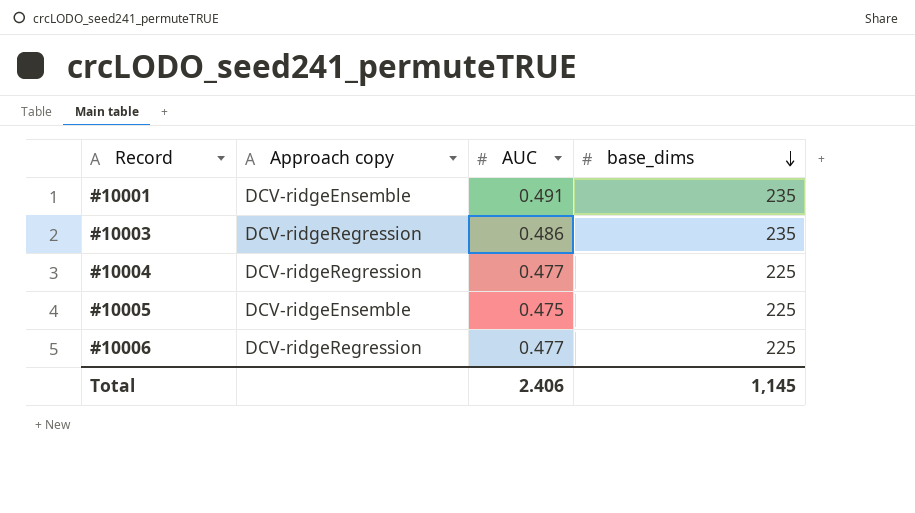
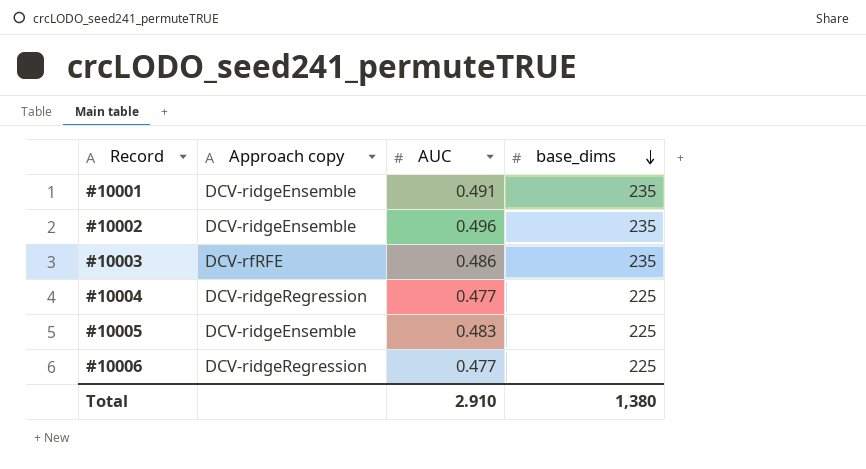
row #10002: none -> DCV-ridgeEnsemble | 0.496 | 235
#10003 | Approach copy: DCV-ridgeRegression -> DCV-rfRFE
#10005 | AUC: 0.475 -> 0.483
Total | AUC: 2.406 -> 2.910
Total | base_dims: 1,145 -> 1,380

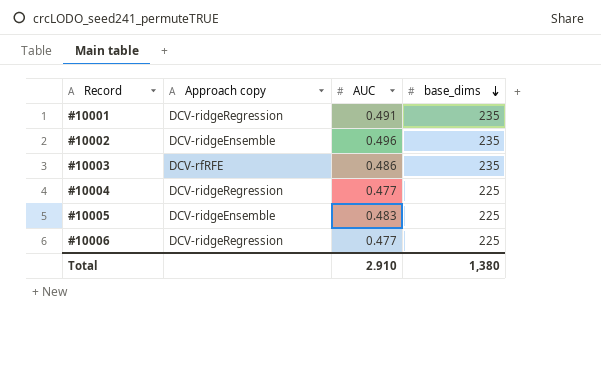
#10001 | Approach copy: DCV-ridgeEnsemble -> DCV-ridgeRegression

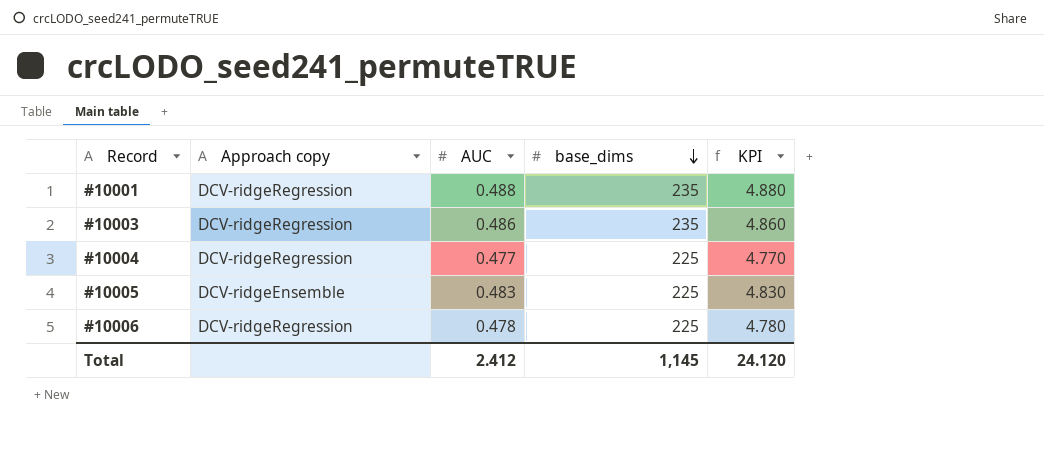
column KPI | formula: none -> [AUC] * 10
row #10002: DCV-ridgeEnsemble | 0.496 | 235 -> none
#10001 | AUC: 0.491 -> 0.488
#10003 | Approach copy: DCV-rfRFE -> DCV-ridgeRegression
#10006 | AUC: 0.477 -> 0.478
Total | AUC: 2.910 -> 2.412
Total | base_dims: 1,380 -> 1,145

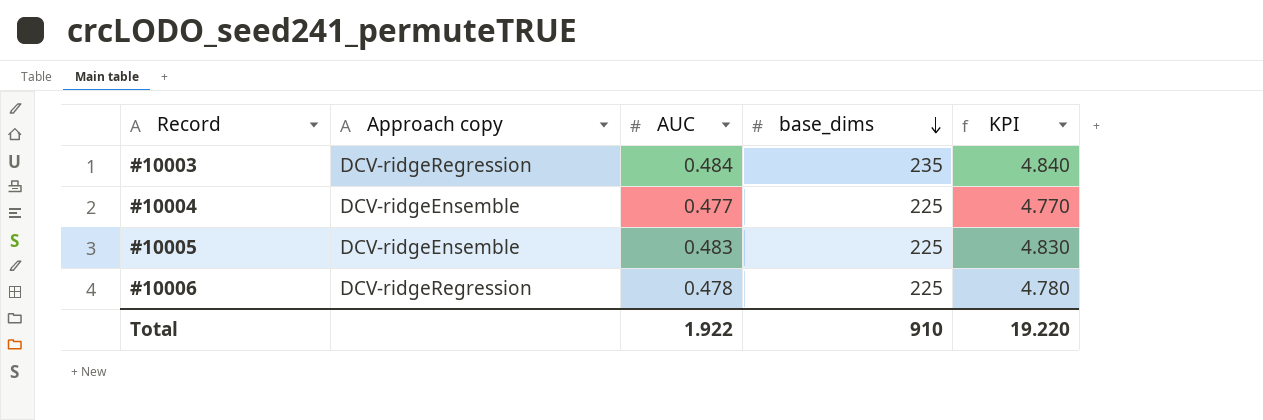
row #10001: DCV-ridgeRegression | 0.488 | 235 | 4.880 -> none
#10003 | AUC: 0.486 -> 0.484
#10003 | KPI: 4.860 -> 4.840
#10004 | Approach copy: DCV-ridgeRegression -> DCV-ridgeEnsemble
Total | AUC: 2.412 -> 1.922
Total | base_dims: 1,145 -> 910
Total | KPI: 24.120 -> 19.220

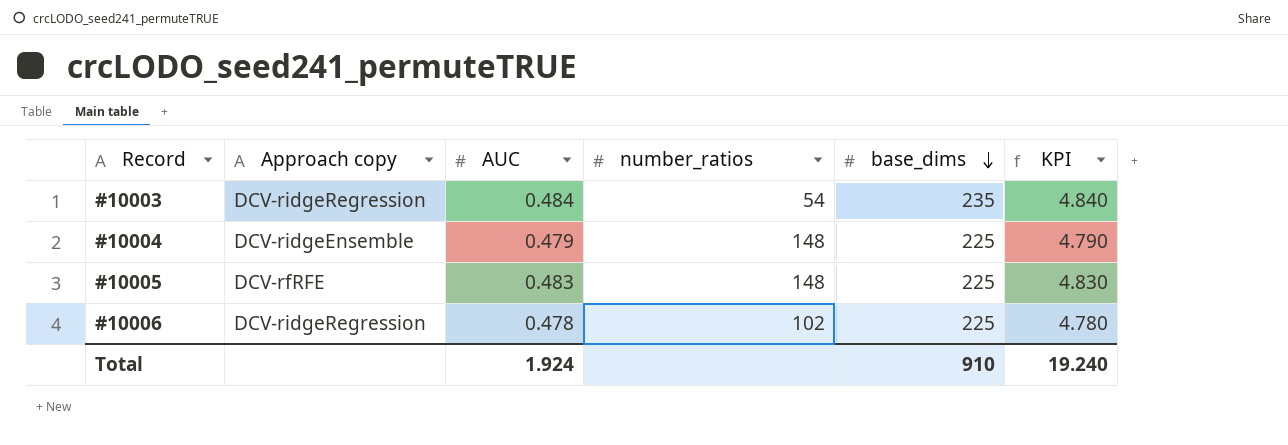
column number_ratios | position: none -> 4
#10004 | AUC: 0.477 -> 0.479
#10004 | KPI: 4.770 -> 4.790
#10005 | Approach copy: DCV-ridgeEnsemble -> DCV-rfRFE
Total | AUC: 1.922 -> 1.924
Total | KPI: 19.220 -> 19.240

